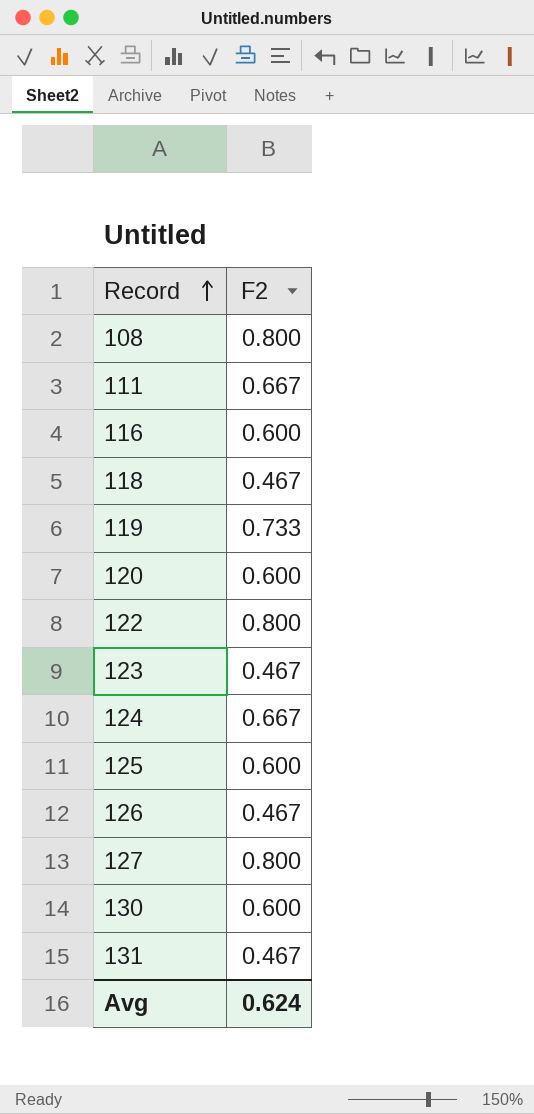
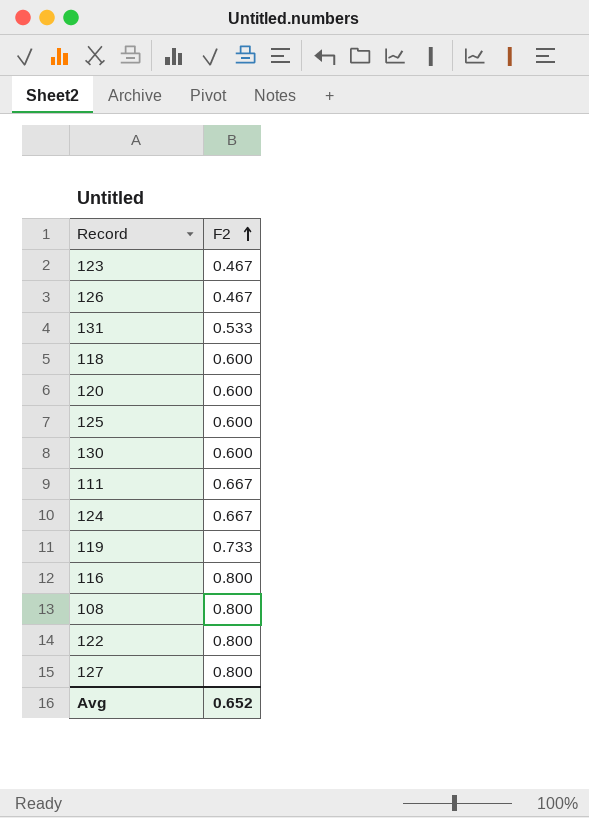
row order: Record ascending -> F2 ascending
131 | F2: 0.467 -> 0.533
118 | F2: 0.467 -> 0.600
116 | F2: 0.600 -> 0.800
Avg | F2: 0.624 -> 0.652

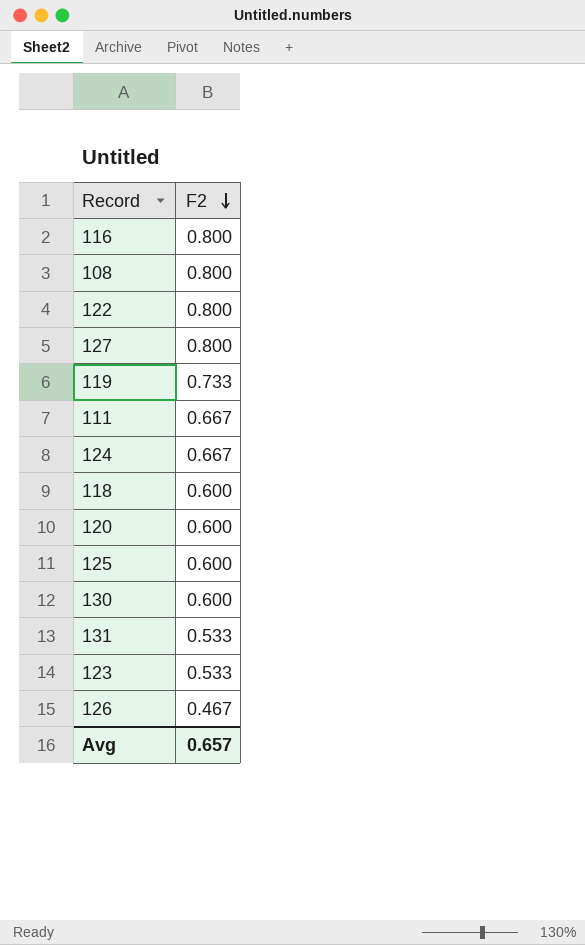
row order: F2 ascending -> F2 descending
123 | F2: 0.467 -> 0.533
Avg | F2: 0.652 -> 0.657

